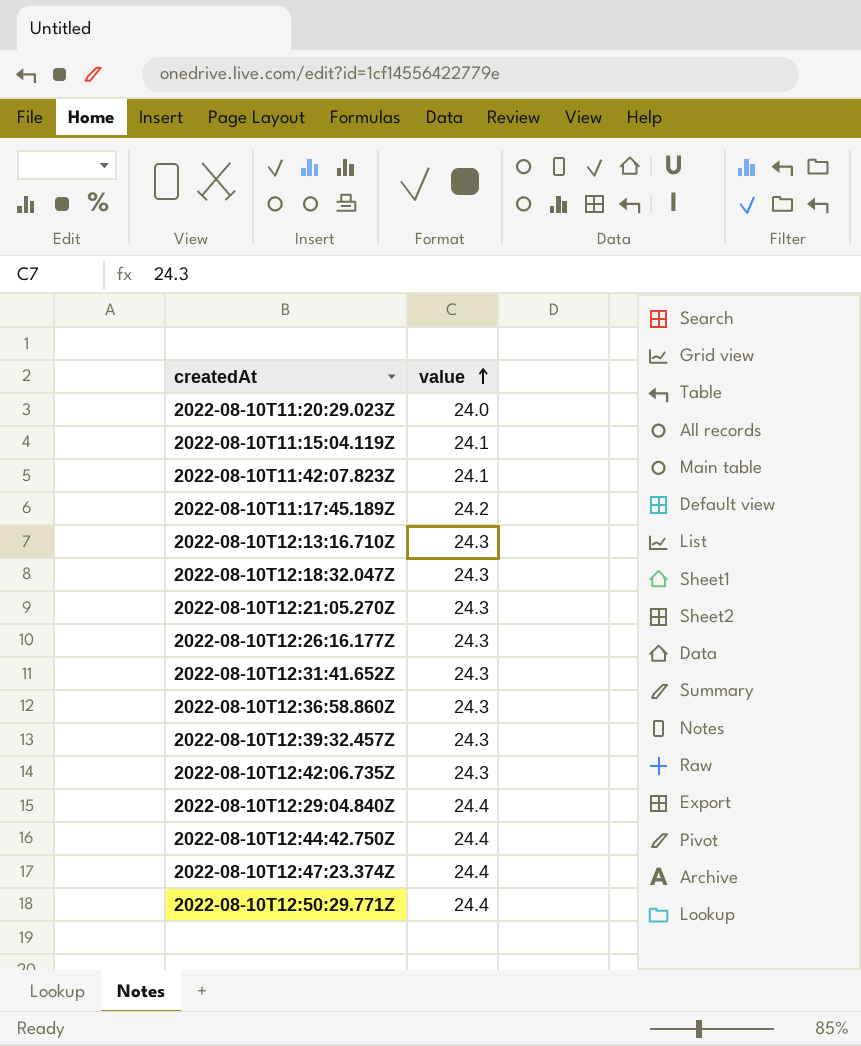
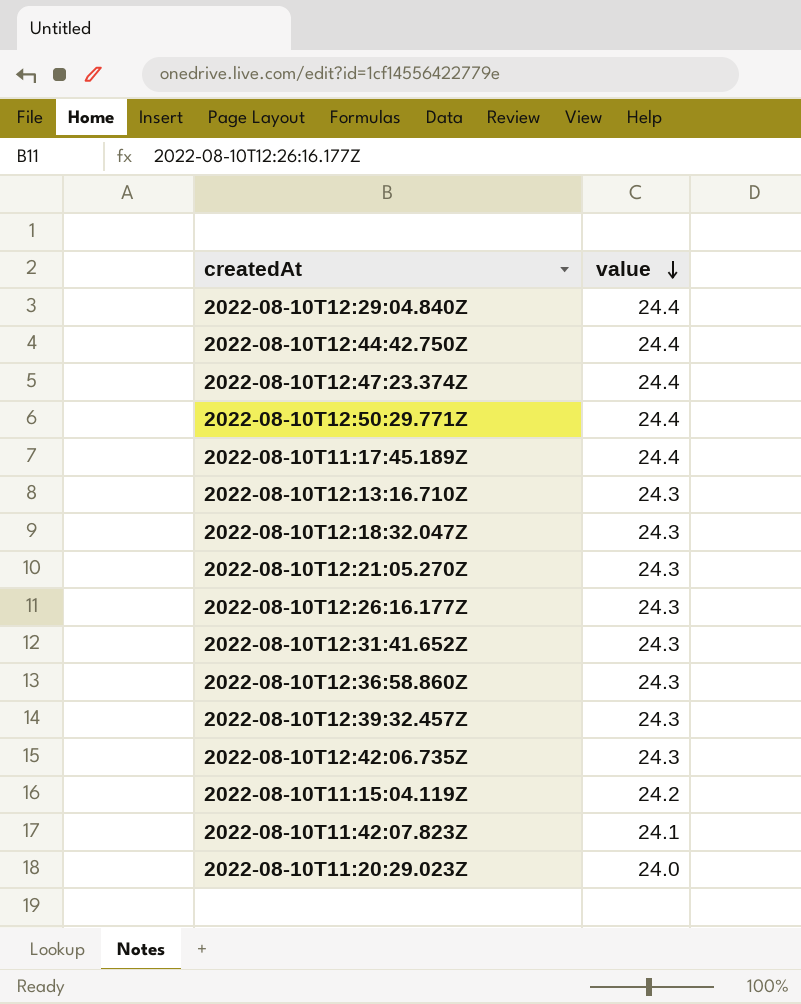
row order: value ascending -> value descending
2022-08-10T11:17:45.189Z | value: 24.2 -> 24.4
2022-08-10T11:15:04.119Z | value: 24.1 -> 24.2

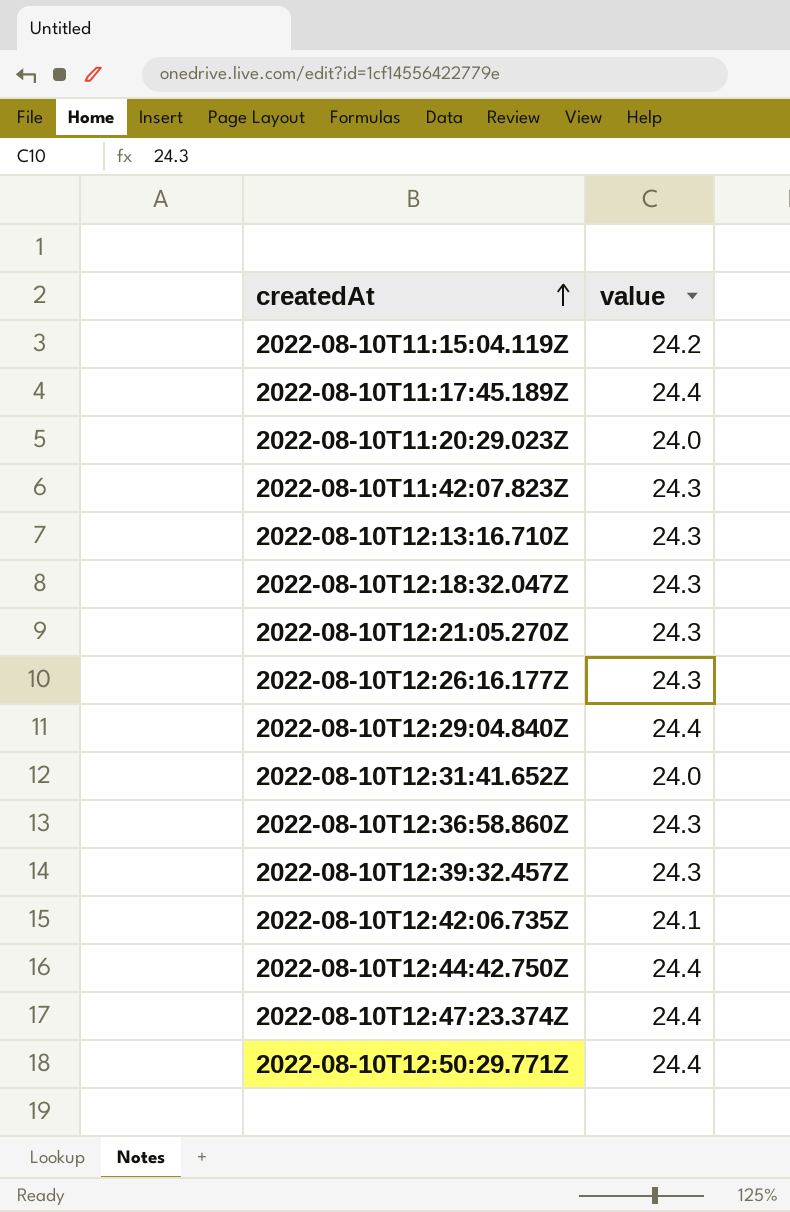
row order: value descending -> createdAt ascending
2022-08-10T11:42:07.823Z | value: 24.1 -> 24.3
2022-08-10T12:31:41.652Z | value: 24.3 -> 24.0
2022-08-10T12:42:06.735Z | value: 24.3 -> 24.1

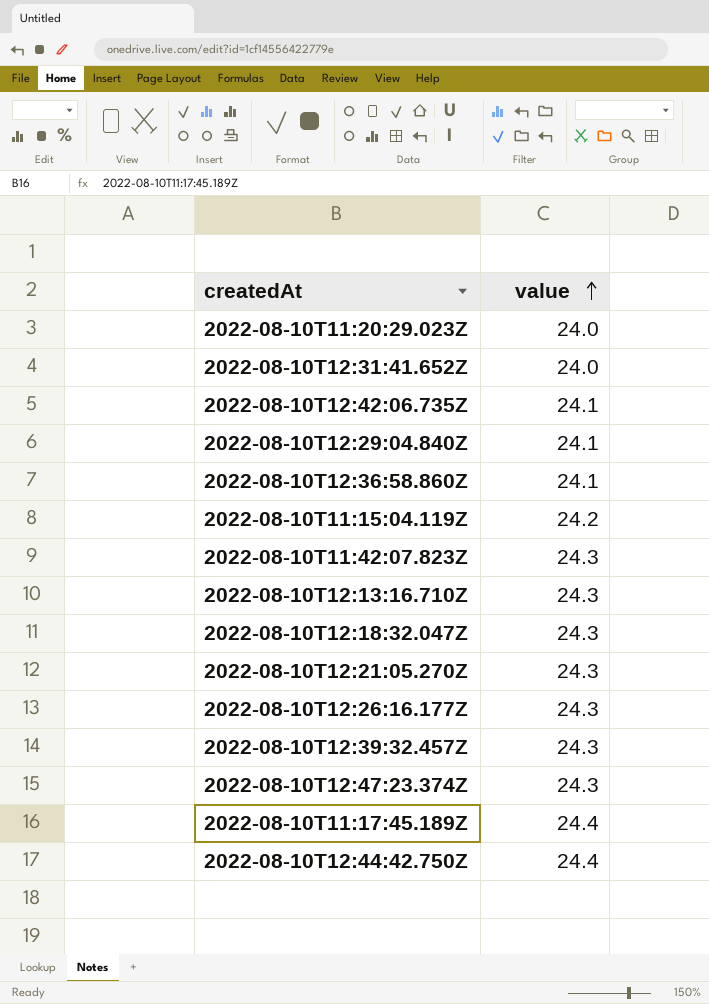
row order: createdAt ascending -> value ascending
row 2022-08-10T12:50:29.771Z: 24.4 -> none
2022-08-10T12:29:04.840Z | value: 24.4 -> 24.1
2022-08-10T12:36:58.860Z | value: 24.3 -> 24.1
2022-08-10T12:47:23.374Z | value: 24.4 -> 24.3

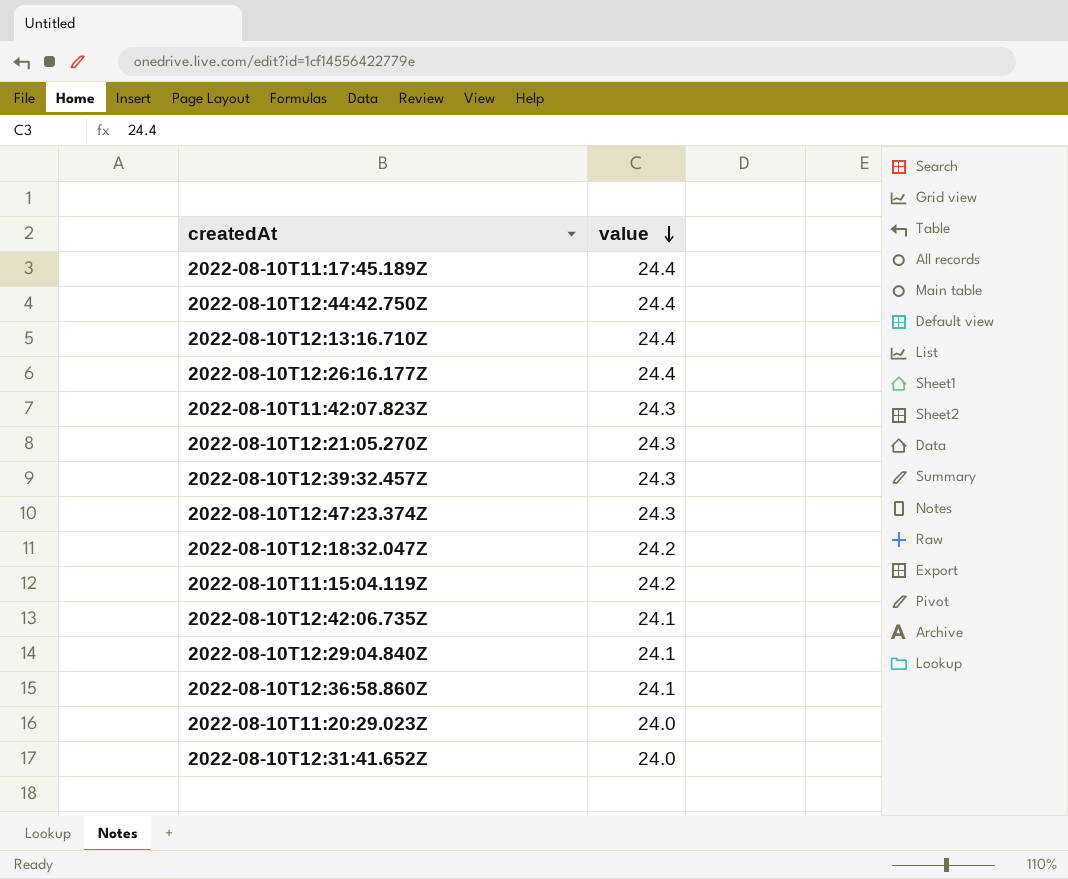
row order: value ascending -> value descending
2022-08-10T12:13:16.710Z | value: 24.3 -> 24.4
2022-08-10T12:26:16.177Z | value: 24.3 -> 24.4
2022-08-10T12:18:32.047Z | value: 24.3 -> 24.2

